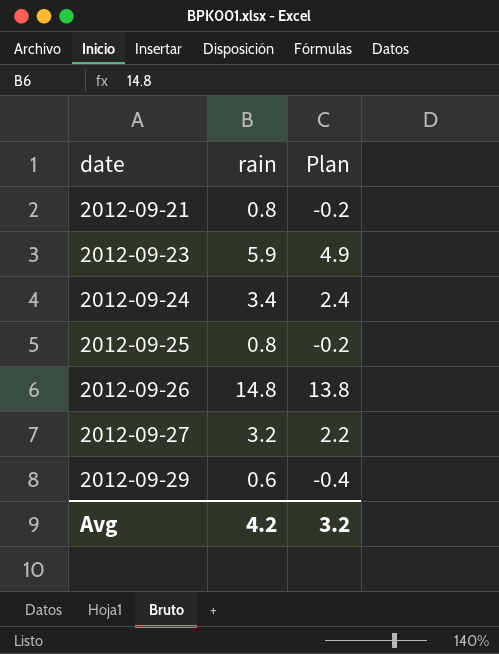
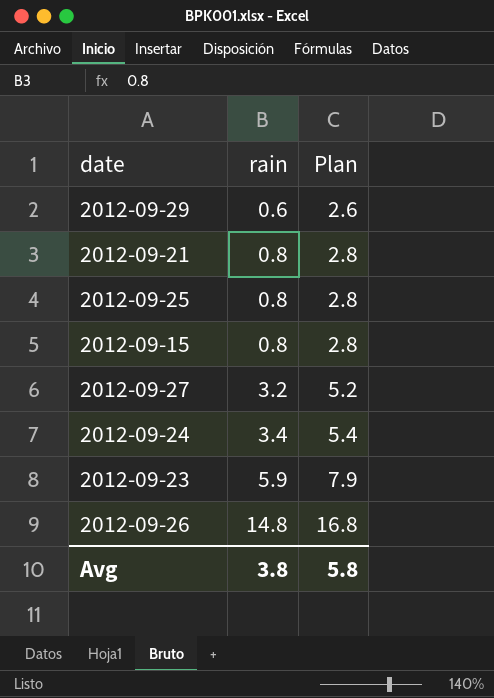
row order: date ascending -> rain ascending
column Plan | formula: [rain] - 1 -> [rain] + 2
row 2012-09-15: none -> 0.8 | 2.8
Avg | rain: 4.2 -> 3.8
Avg | Plan: 3.2 -> 5.8

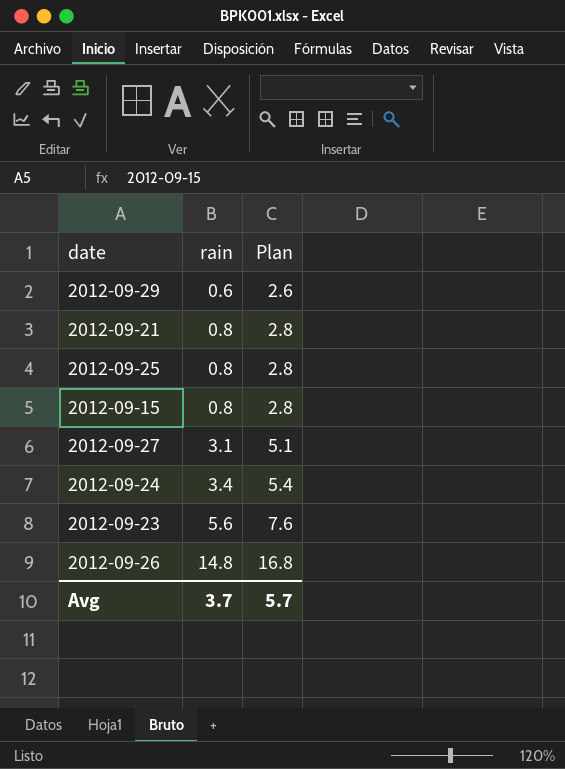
2012-09-27 | rain: 3.2 -> 3.1
2012-09-27 | Plan: 5.2 -> 5.1
2012-09-23 | rain: 5.9 -> 5.6
2012-09-23 | Plan: 7.9 -> 7.6
Avg | rain: 3.8 -> 3.7
Avg | Plan: 5.8 -> 5.7

